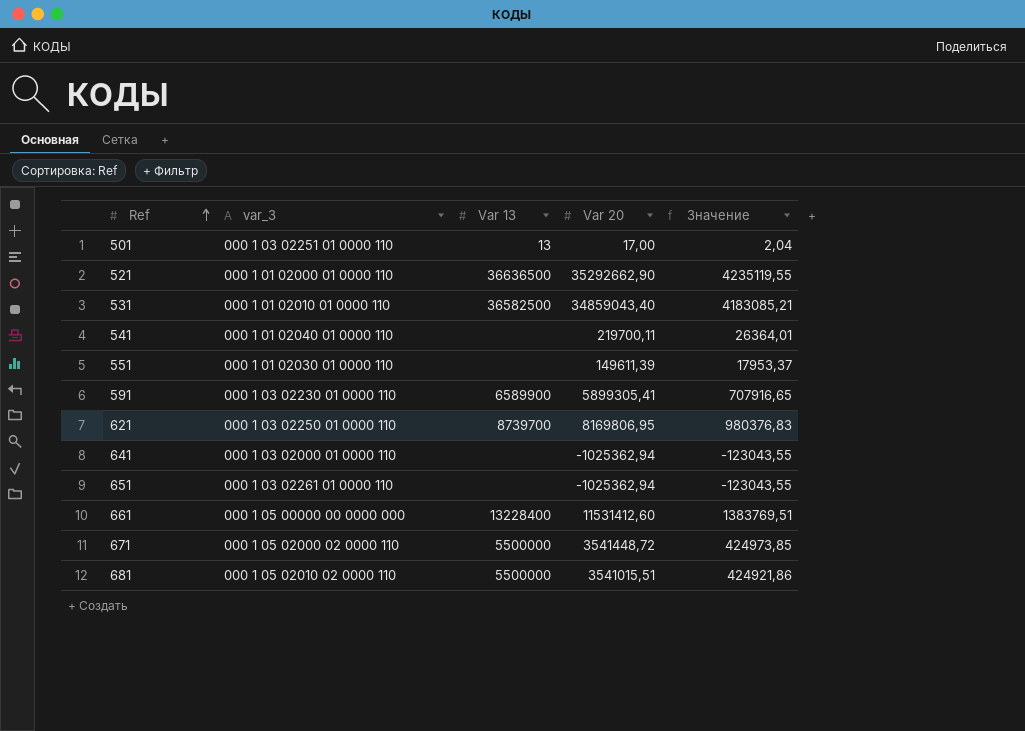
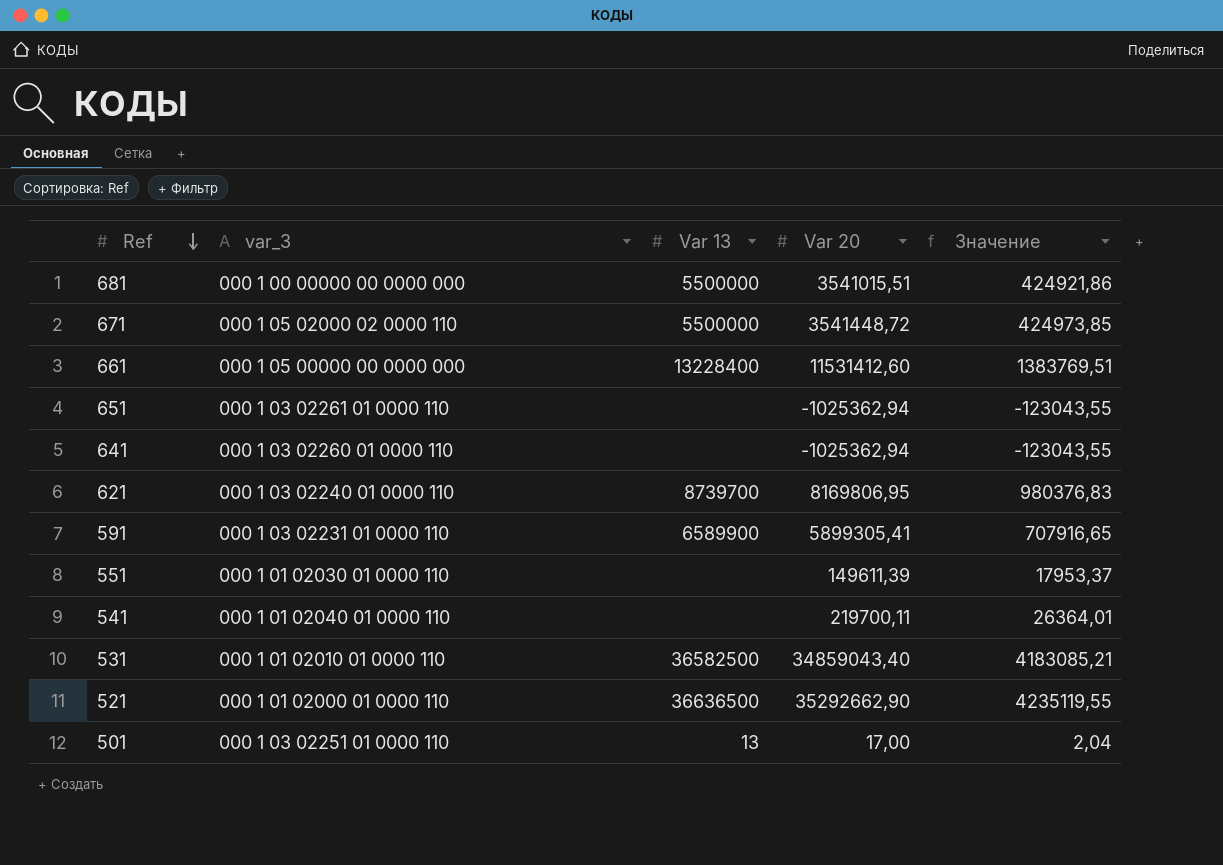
row order: Ref ascending -> Ref descending
681 | var_3: 000 1 05 02010 02 0000 110 -> 000 1 00 00000 00 0000 000
641 | var_3: 000 1 03 02000 01 0000 110 -> 000 1 03 02260 01 0000 110
621 | var_3: 000 1 03 02250 01 0000 110 -> 000 1 03 02240 01 0000 110
591 | var_3: 000 1 03 02230 01 0000 110 -> 000 1 03 02231 01 0000 110

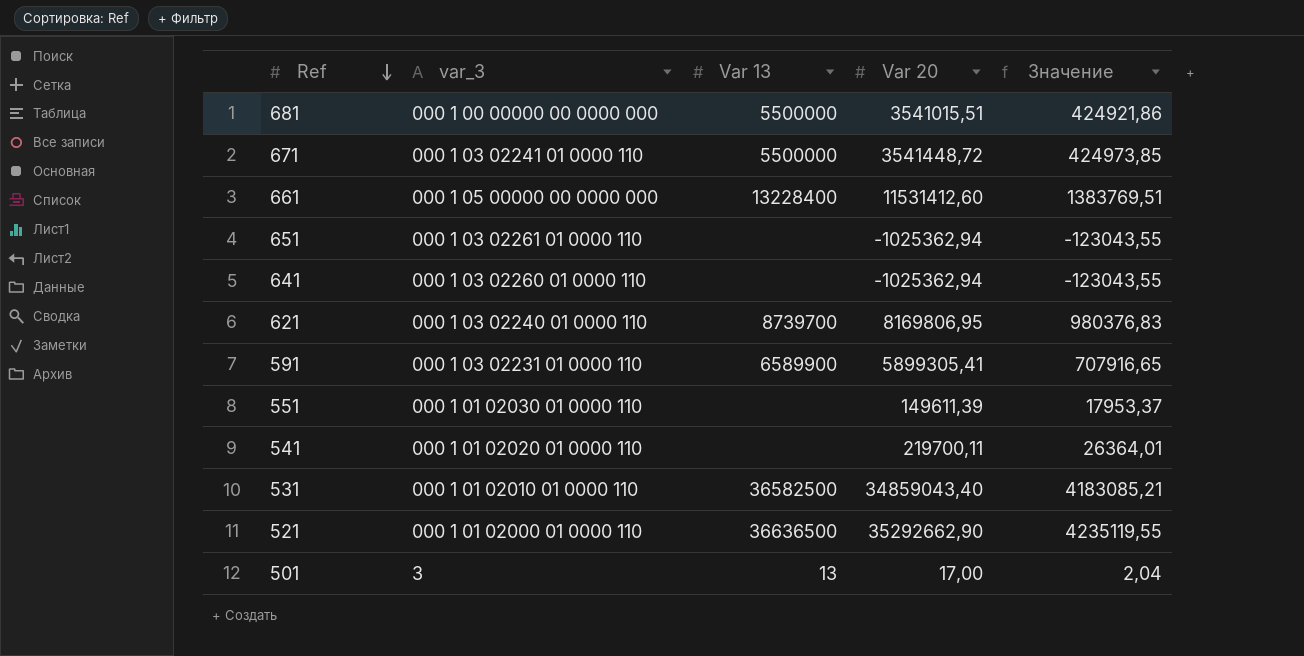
671 | var_3: 000 1 05 02000 02 0000 110 -> 000 1 03 02241 01 0000 110
541 | var_3: 000 1 01 02040 01 0000 110 -> 000 1 01 02020 01 0000 110
501 | var_3: 000 1 03 02251 01 0000 110 -> 3

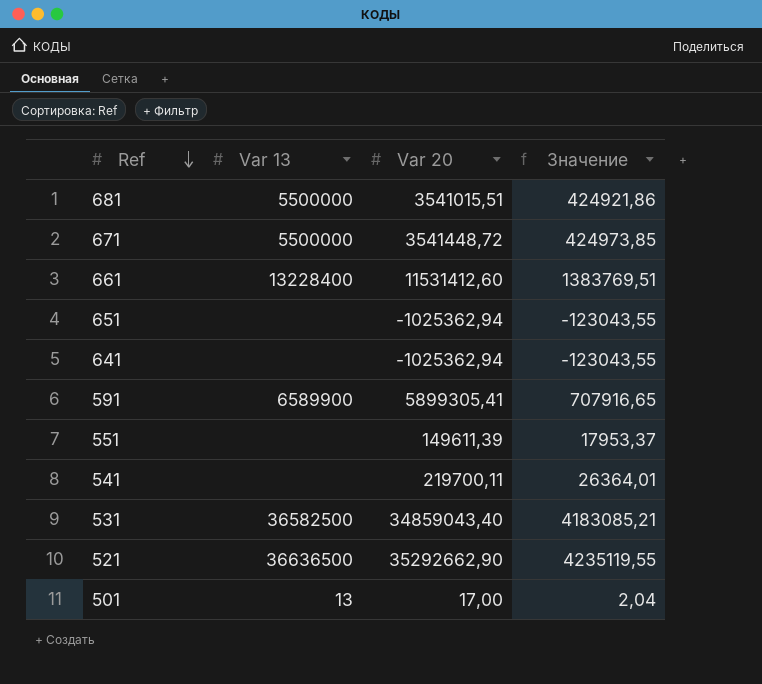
column var_3 | position: 2 -> none
row 621: 000 1 03 02240 01 0000 110 | 8739700 | 8169806,95 | 980376,83 -> none

